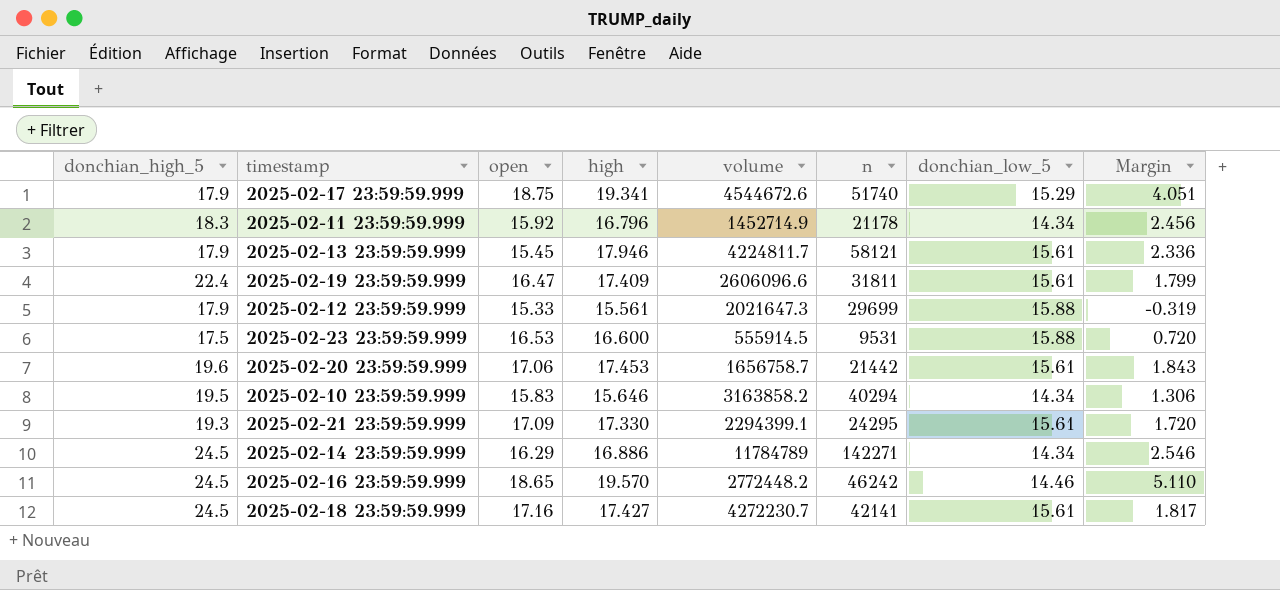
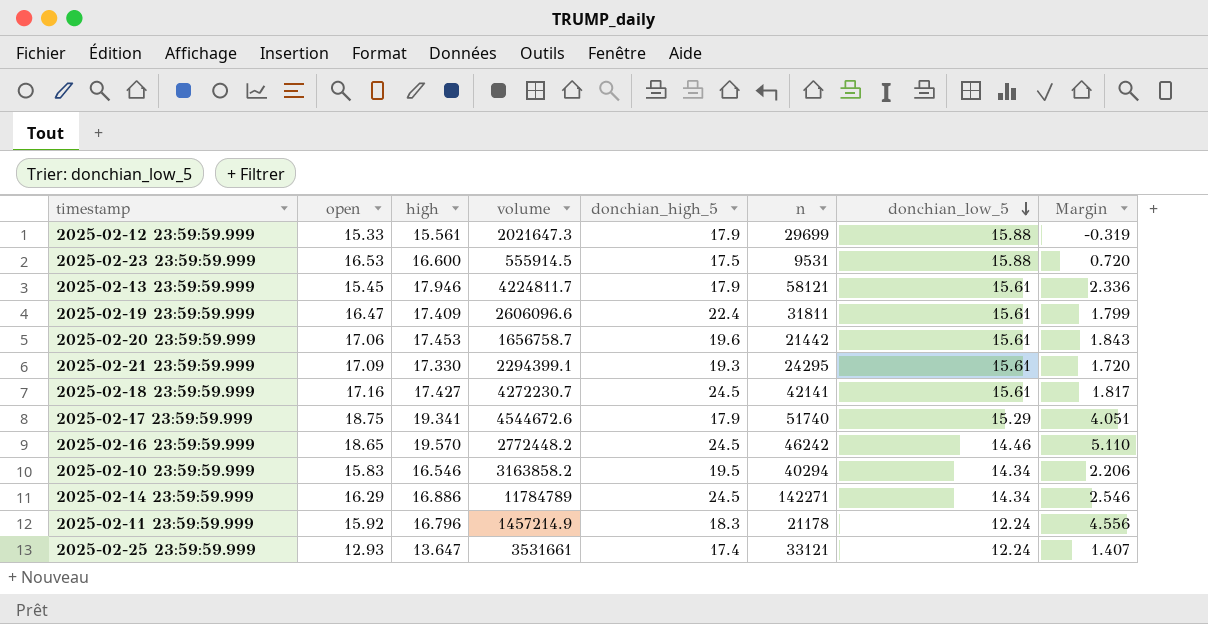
row order: none -> donchian_low_5 descending
column donchian_high_5 | position: 1 -> 5
2025-02-10 23:59:59.999 | high: 15.646 -> 16.546
2025-02-10 23:59:59.999 | Margin: 1.306 -> 2.206
2025-02-11 23:59:59.999 | volume: 1452714.9 -> 1457214.9
2025-02-11 23:59:59.999 | donchian_low_5: 14.34 -> 12.24
2025-02-11 23:59:59.999 | Margin: 2.456 -> 4.556
row 2025-02-25 23:59:59.999: none -> 12.93 | 13.647 | 3531661 | 17.4 | 33121 | 12.24 | 1.407

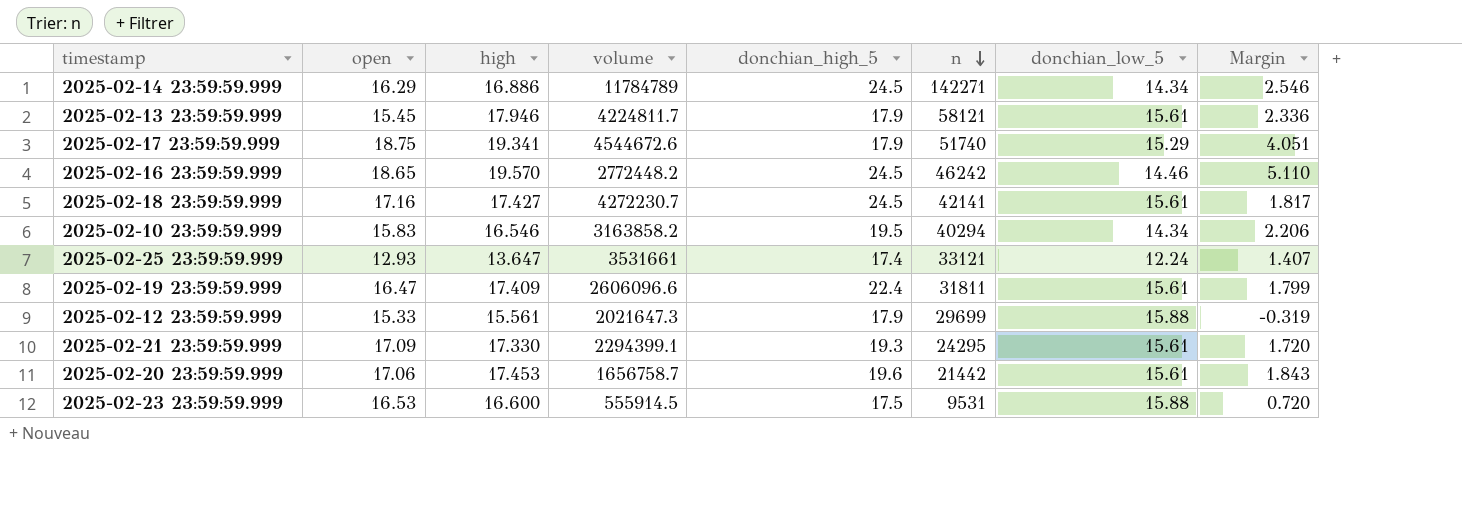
row order: donchian_low_5 descending -> n descending
row 2025-02-11 23:59:59.999: 15.92 | 16.796 | 1457214.9 | 18.3 | 21178 | 12.24 | 4.556 -> none

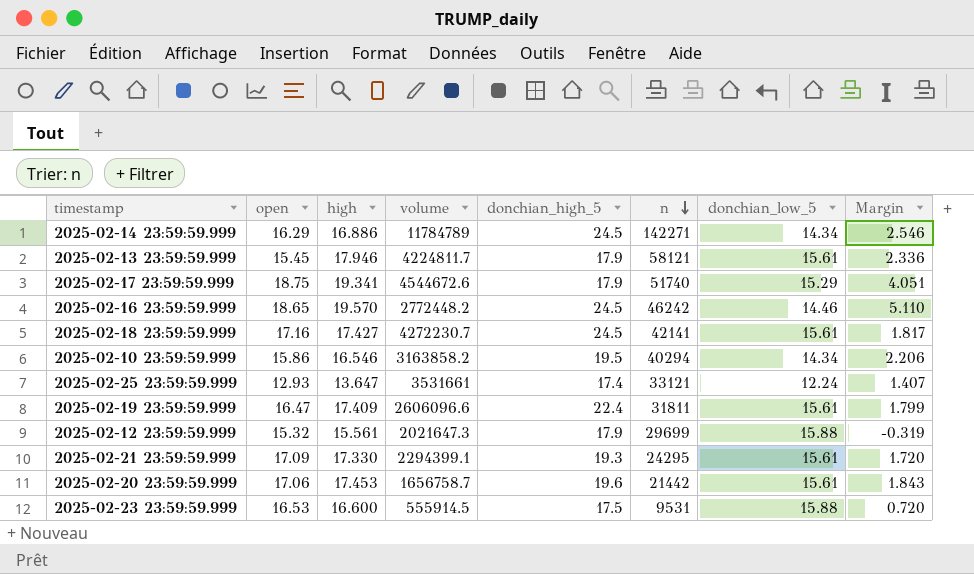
2025-02-10 23:59:59.999 | open: 15.83 -> 15.86
2025-02-12 23:59:59.999 | open: 15.33 -> 15.32

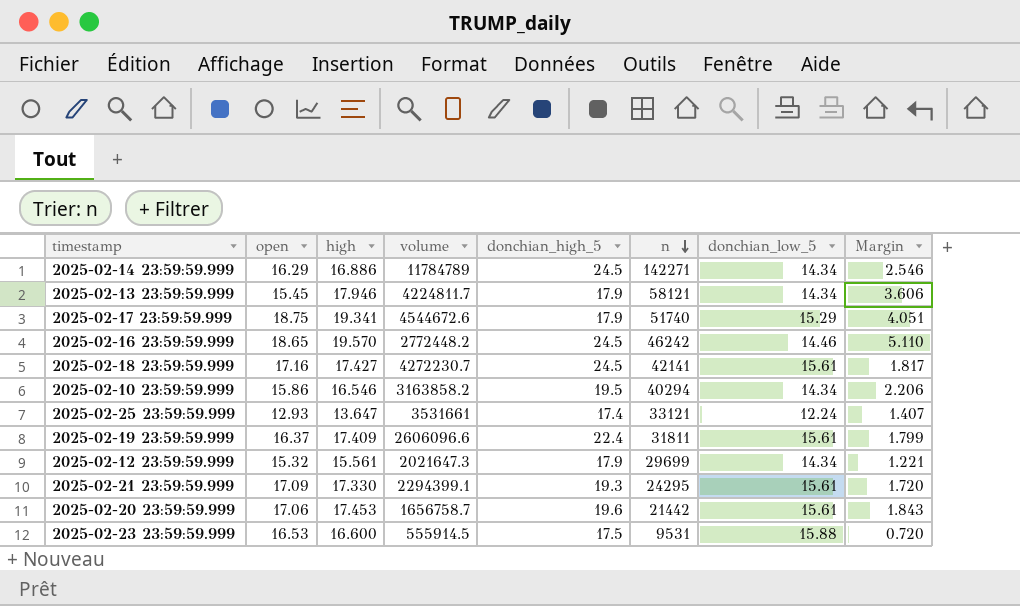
2025-02-13 23:59:59.999 | donchian_low_5: 15.61 -> 14.34
2025-02-13 23:59:59.999 | Margin: 2.336 -> 3.606
2025-02-19 23:59:59.999 | open: 16.47 -> 16.37
2025-02-12 23:59:59.999 | donchian_low_5: 15.88 -> 14.34
2025-02-12 23:59:59.999 | Margin: -0.319 -> 1.221

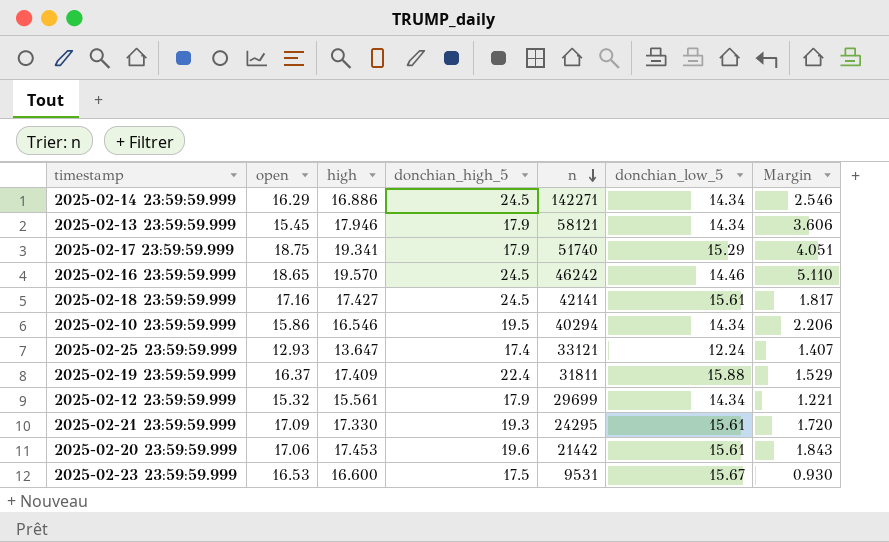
column volume | position: 4 -> none
2025-02-19 23:59:59.999 | donchian_low_5: 15.61 -> 15.88
2025-02-19 23:59:59.999 | Margin: 1.799 -> 1.529
2025-02-23 23:59:59.999 | donchian_low_5: 15.88 -> 15.67
2025-02-23 23:59:59.999 | Margin: 0.720 -> 0.930

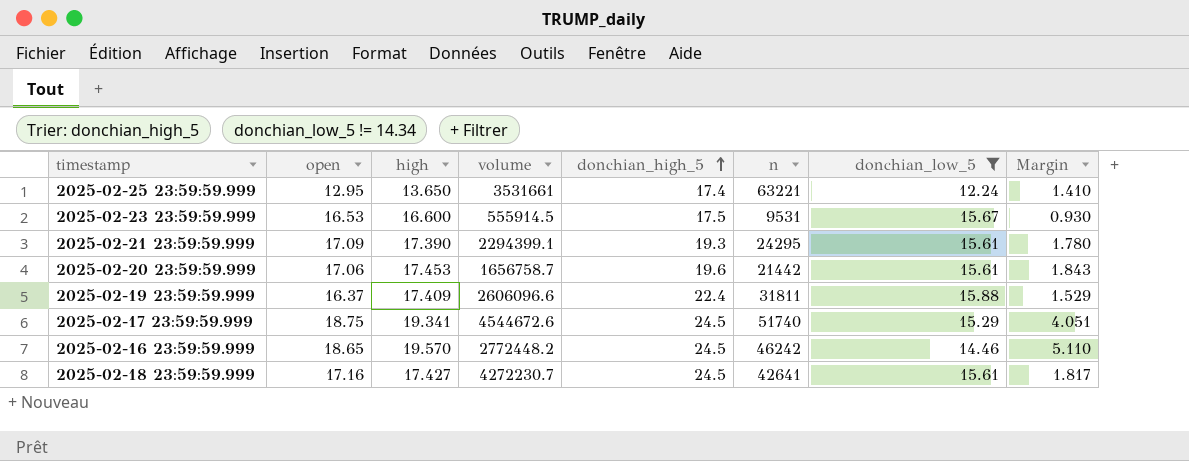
filter: none -> donchian_low_5 != 14.34
row order: n descending -> donchian_high_5 ascending
column volume | position: none -> 4
2025-02-25 23:59:59.999 | open: 12.93 -> 12.95
2025-02-25 23:59:59.999 | high: 13.647 -> 13.650
2025-02-25 23:59:59.999 | n: 33121 -> 63221
2025-02-25 23:59:59.999 | Margin: 1.407 -> 1.410
2025-02-21 23:59:59.999 | high: 17.330 -> 17.390
2025-02-21 23:59:59.999 | Margin: 1.720 -> 1.780
2025-02-17 23:59:59.999 | donchian_high_5: 17.9 -> 24.5
2025-02-18 23:59:59.999 | n: 42141 -> 42641

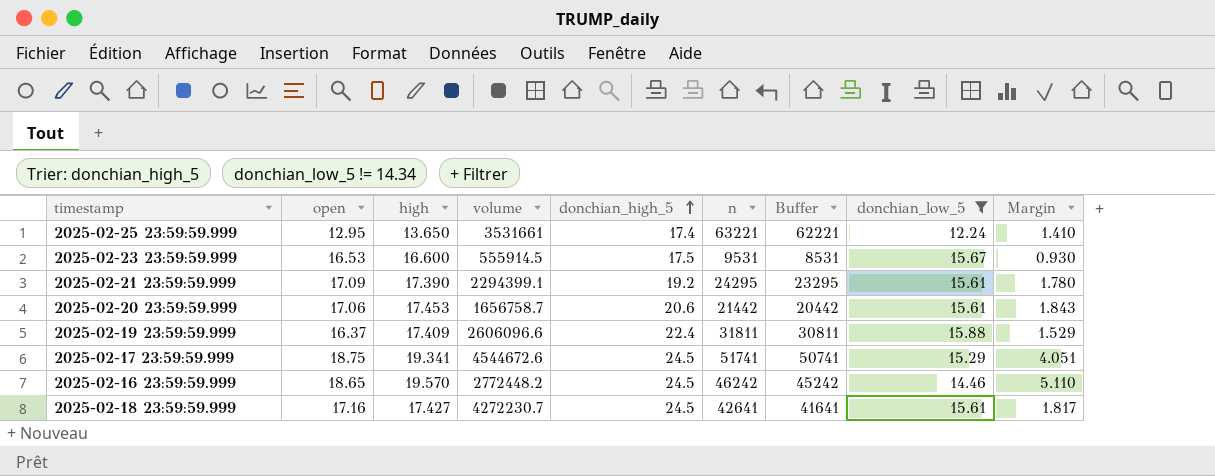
column Buffer | formula: none -> [n] - 1000
2025-02-21 23:59:59.999 | donchian_high_5: 19.3 -> 19.2
2025-02-20 23:59:59.999 | donchian_high_5: 19.6 -> 20.6
2025-02-17 23:59:59.999 | n: 51740 -> 51741

